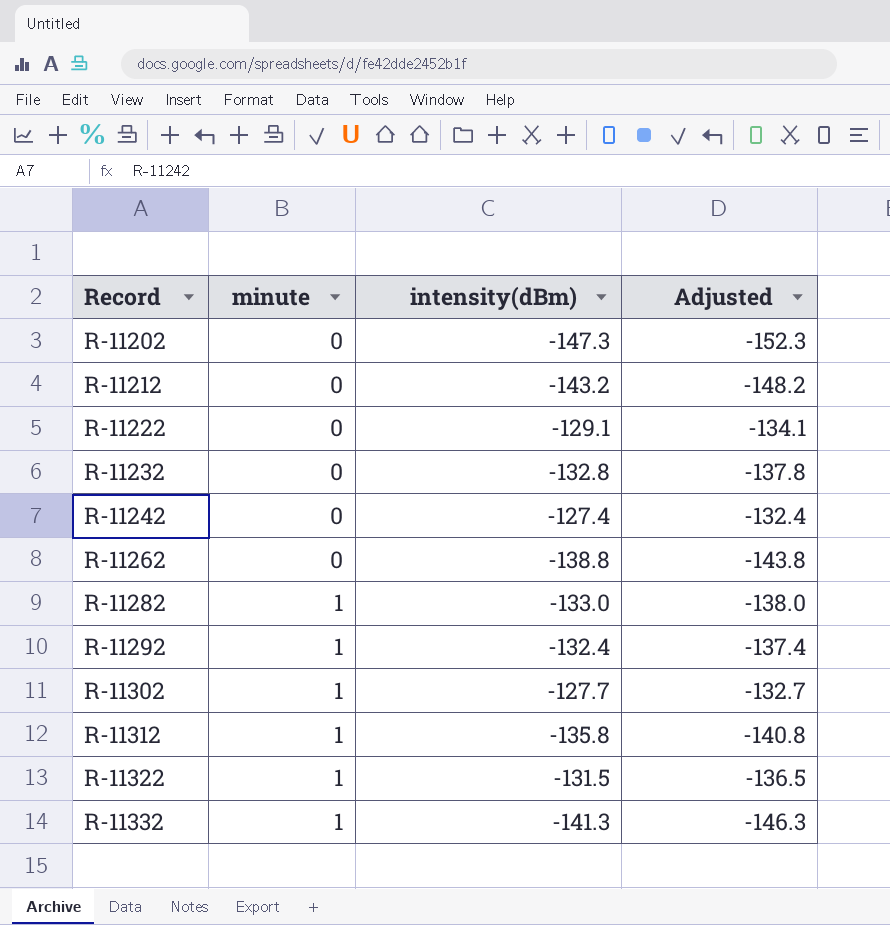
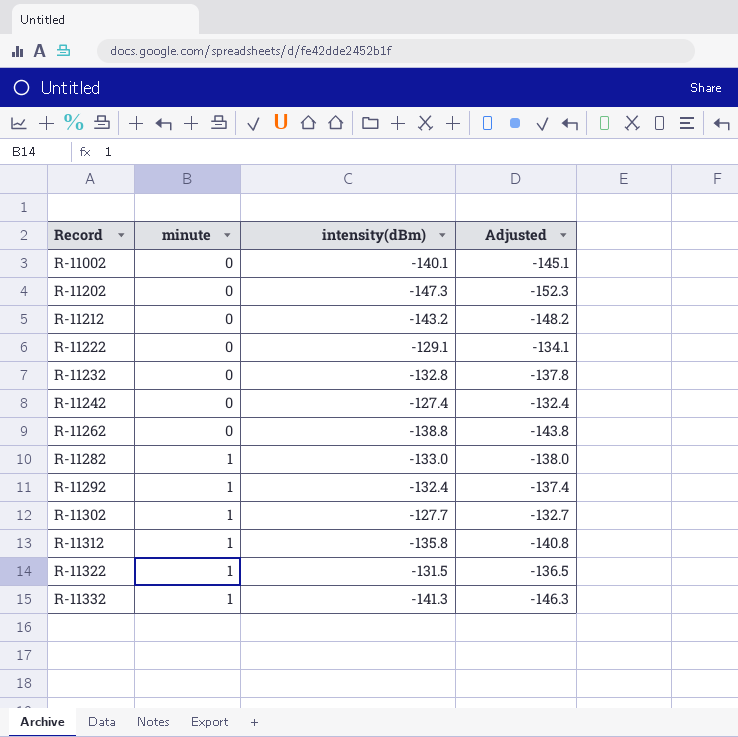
row R-11002: none -> 0 | -140.1 | -145.1

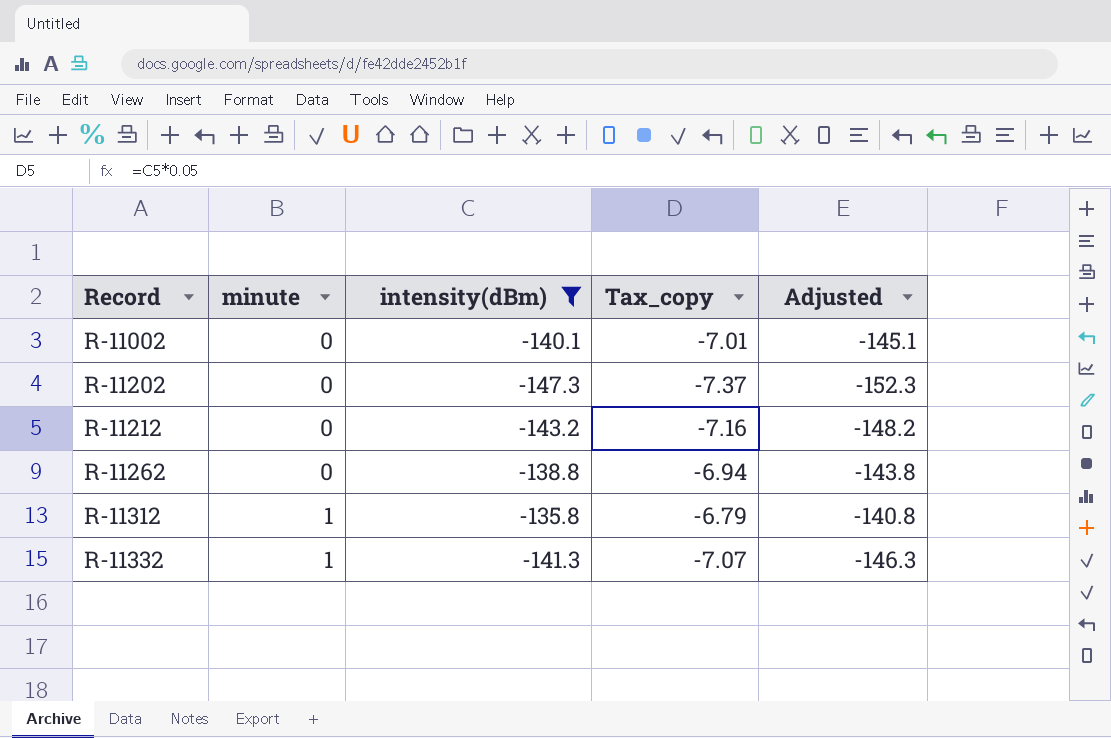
filter: none -> intensity(dBm) <= -135.8
column Tax_copy | formula: none -> [intensity(dBm)] * 0.05

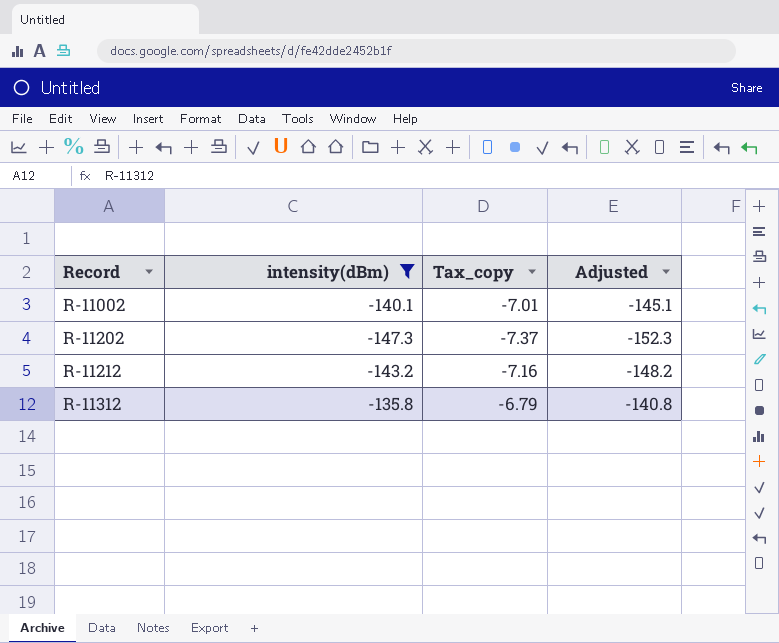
column minute | position: 2 -> none
row R-11262: 0 | -138.8 | -6.94 | -143.8 -> none
row R-11332: 1 | -141.3 | -7.07 | -146.3 -> none

